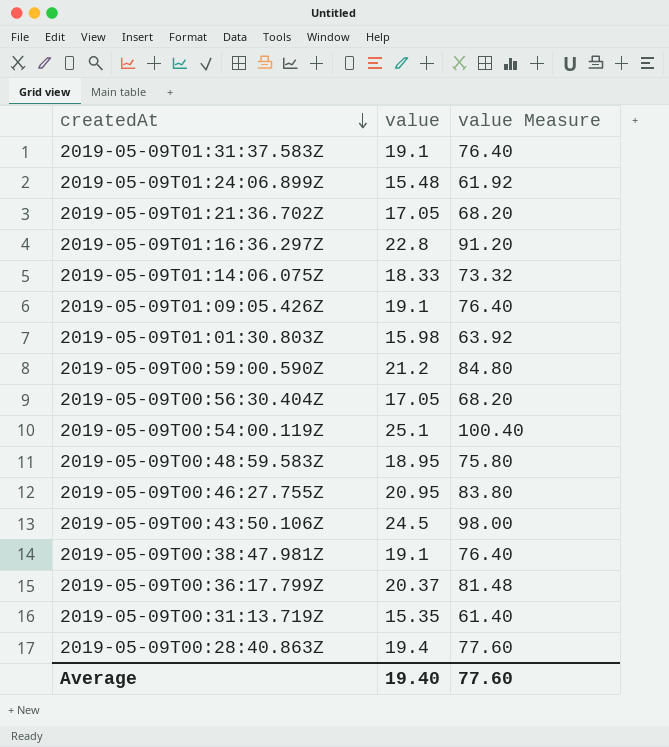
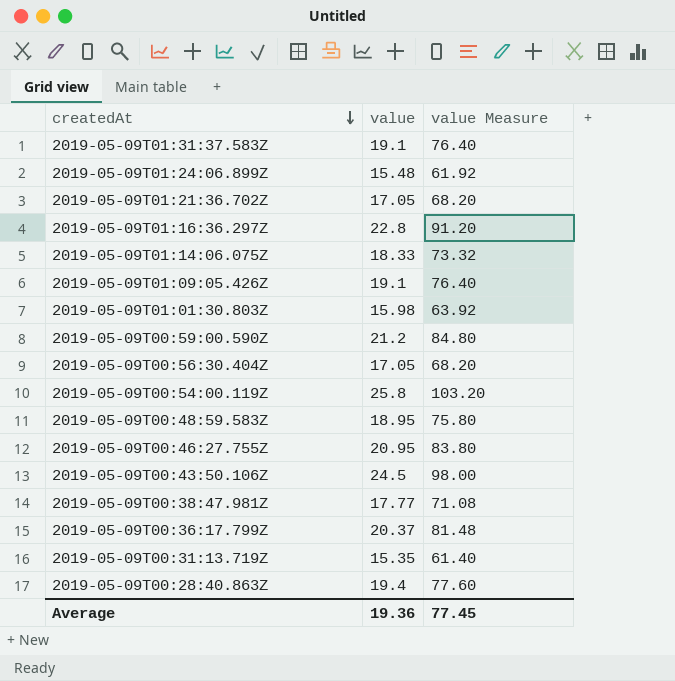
2019-05-09T00:54:00.119Z | value: 25.1 -> 25.8
2019-05-09T00:54:00.119Z | value Measure: 100.40 -> 103.20
2019-05-09T00:38:47.981Z | value: 19.1 -> 17.77
2019-05-09T00:38:47.981Z | value Measure: 76.40 -> 71.08
Average | value: 19.40 -> 19.36
Average | value Measure: 77.60 -> 77.45

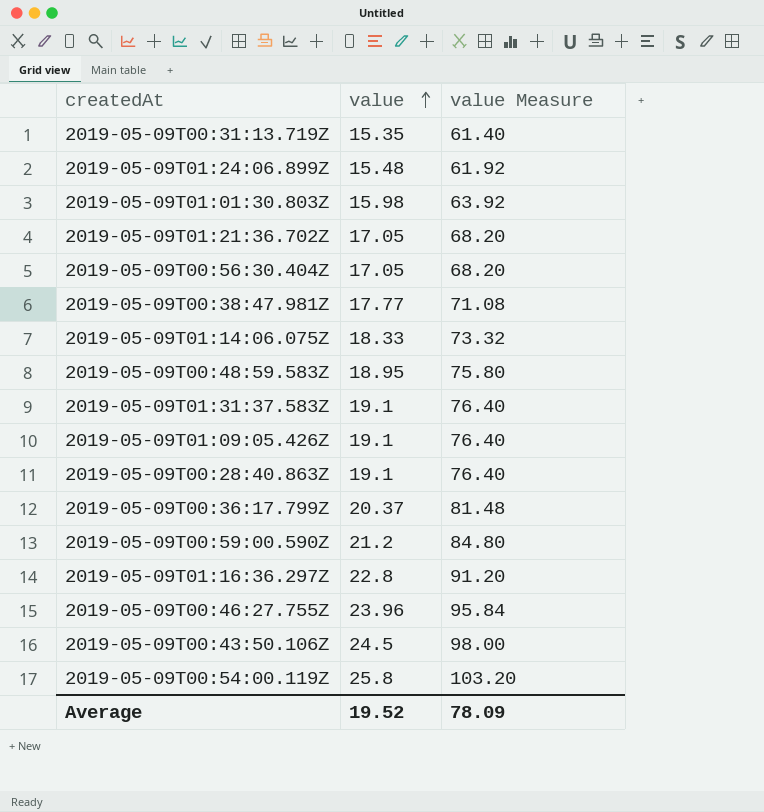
row order: createdAt descending -> value ascending
2019-05-09T00:28:40.863Z | value: 19.4 -> 19.1
2019-05-09T00:28:40.863Z | value Measure: 77.60 -> 76.40
2019-05-09T00:46:27.755Z | value: 20.95 -> 23.96
2019-05-09T00:46:27.755Z | value Measure: 83.80 -> 95.84
Average | value: 19.36 -> 19.52
Average | value Measure: 77.45 -> 78.09

